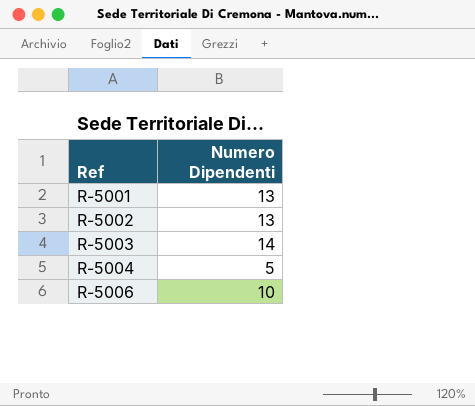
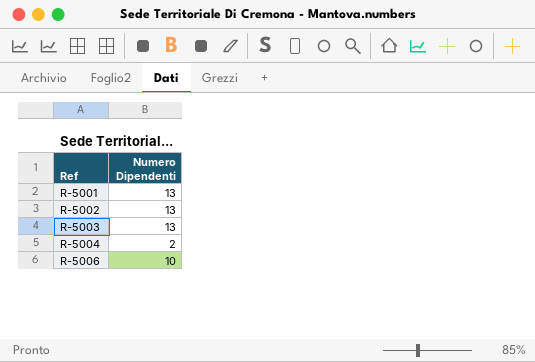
R-5003 | Numero Dipendenti: 14 -> 13
R-5004 | Numero Dipendenti: 5 -> 2

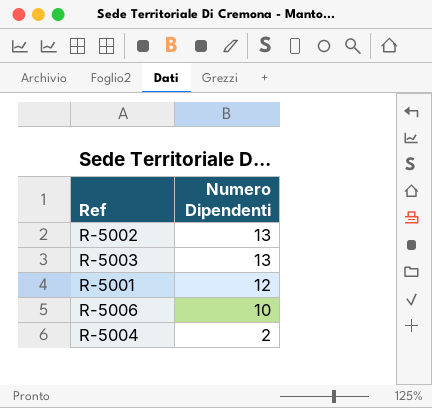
row order: Ref ascending -> Numero Dipendenti descending
R-5001 | Numero Dipendenti: 13 -> 12

